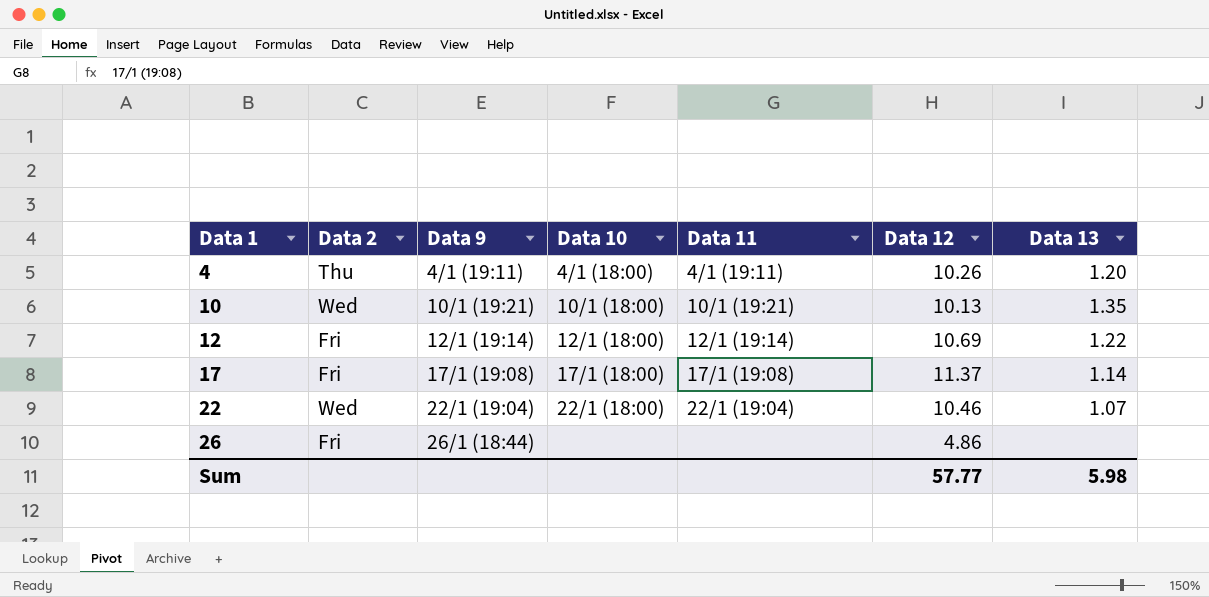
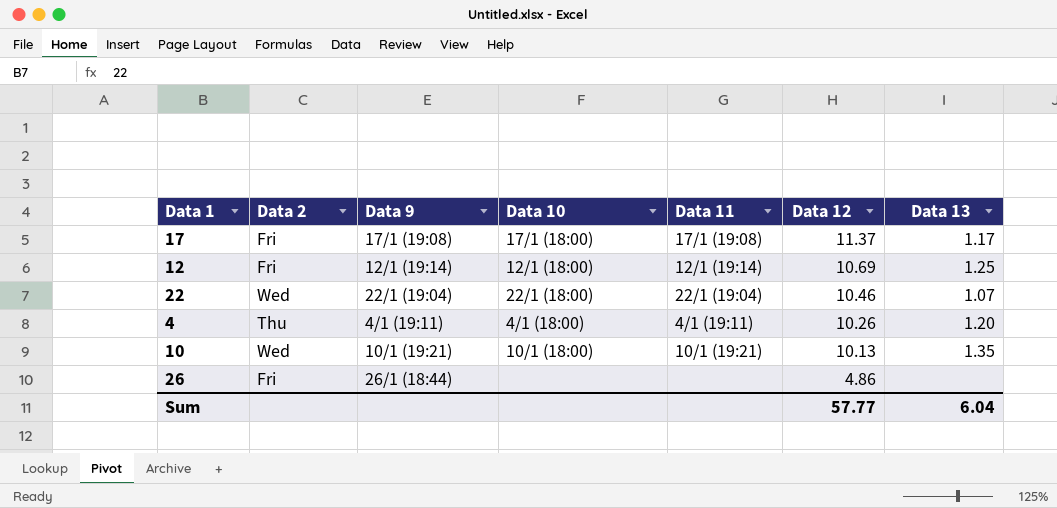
row order: Data 1 ascending -> Data 12 descending
17 | Data 13: 1.14 -> 1.17
12 | Data 13: 1.22 -> 1.25
Sum | Data 13: 5.98 -> 6.04

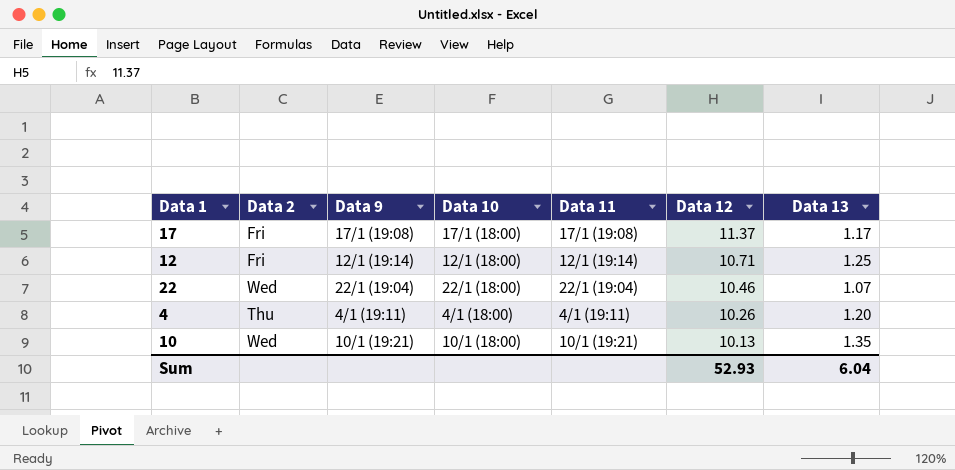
row 26: Fri | 26/1 (18:44) | none | none | 4.86 | none -> none
12 | Data 12: 10.69 -> 10.71
Sum | Data 12: 57.77 -> 52.93

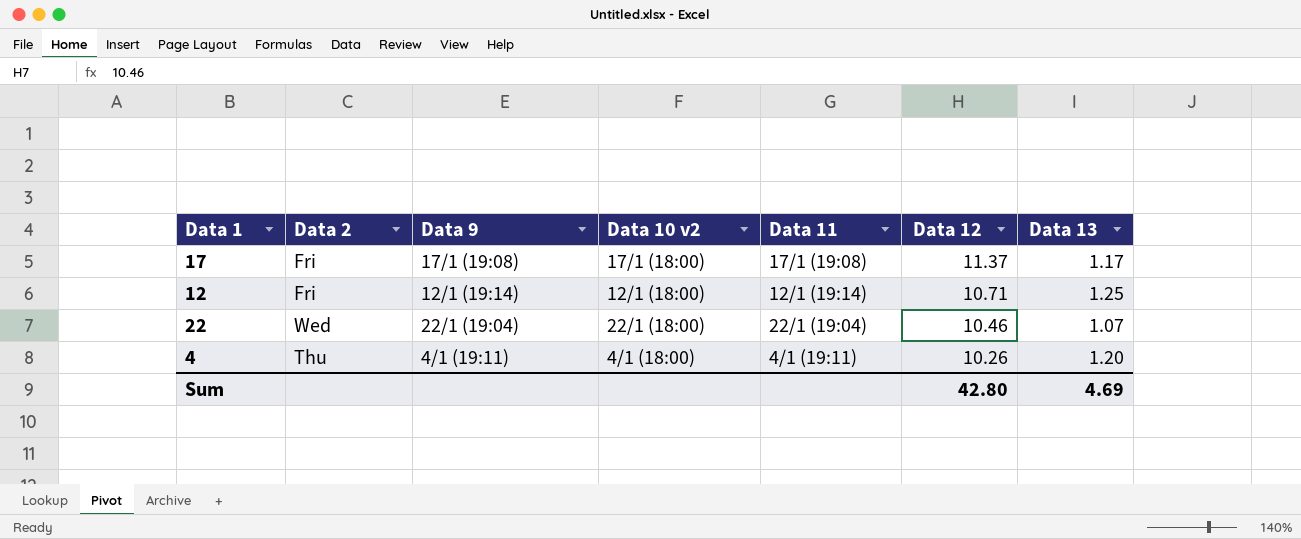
column name: Data 10 -> Data 10 v2
row 10: Wed | 10/1 (19:21) | 10/1 (18:00) | 10/1 (19:21) | 10.13 | 1.35 -> none
Sum | Data 12: 52.93 -> 42.80
Sum | Data 13: 6.04 -> 4.69

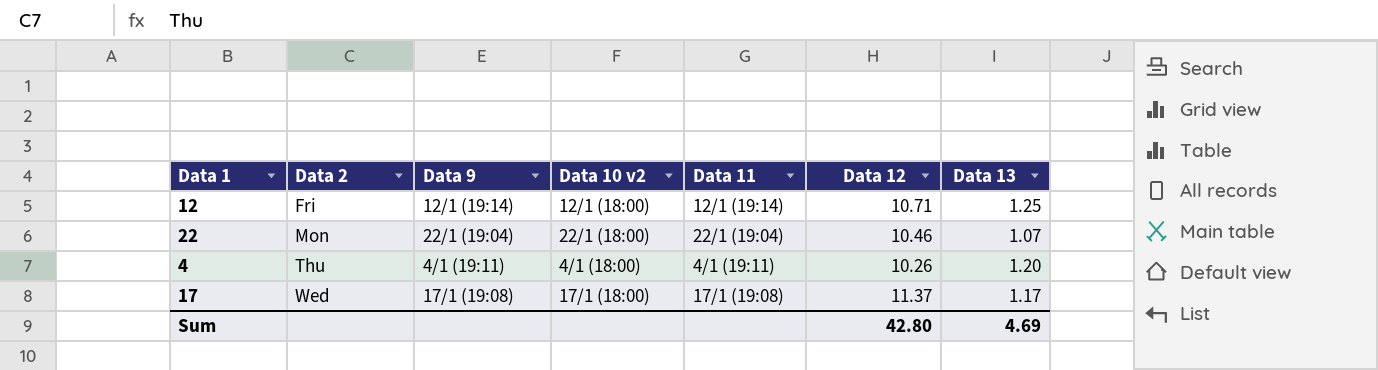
row order: Data 12 descending -> Data 2 ascending
22 | Data 2: Wed -> Mon
17 | Data 2: Fri -> Wed

